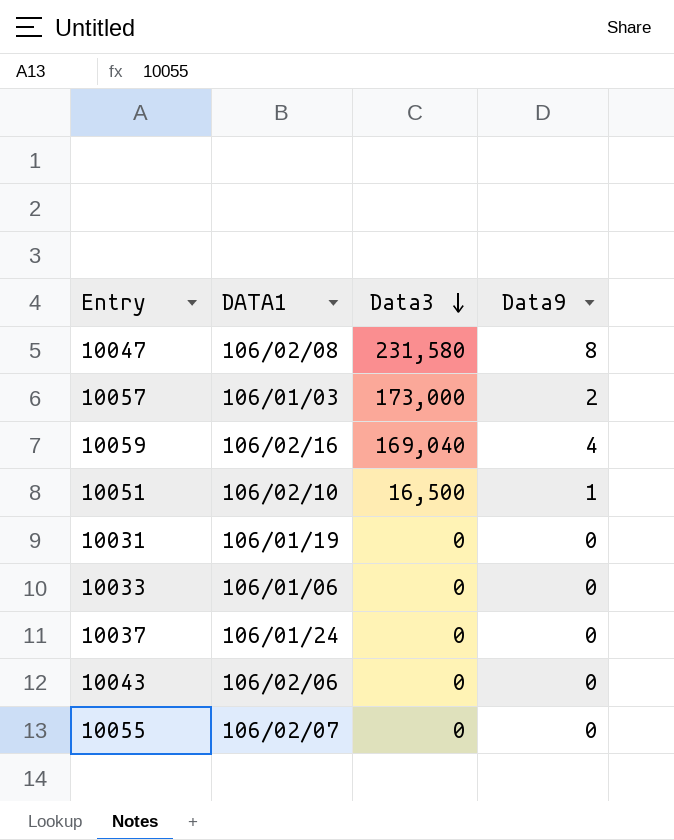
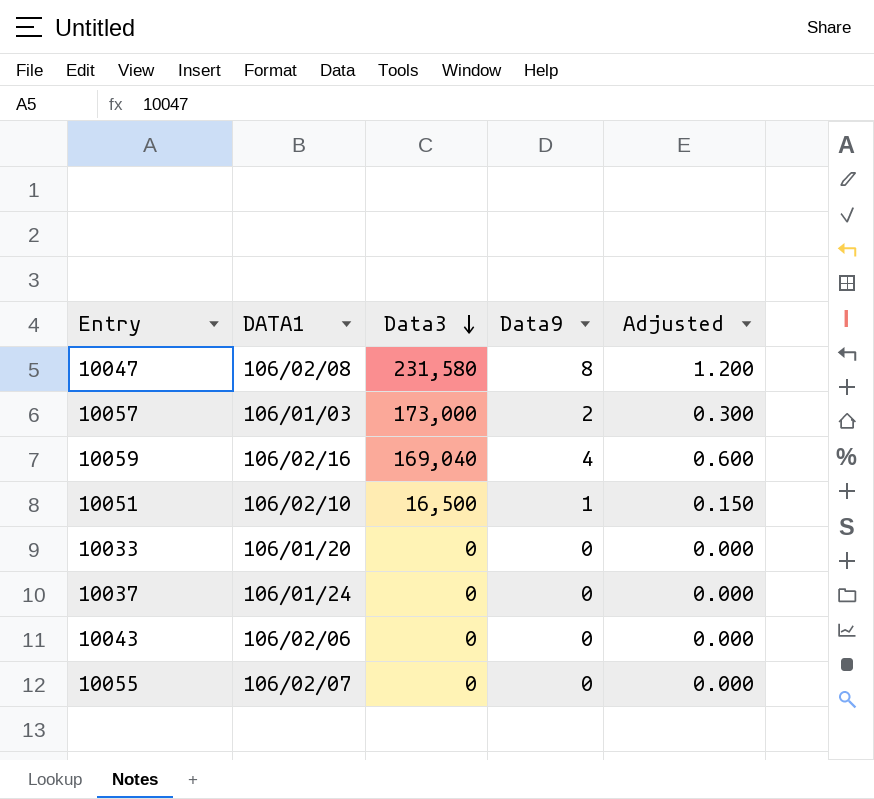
column Adjusted | formula: none -> [Data9] * 0.15
row 10031: 106/01/19 | 0 | 0 -> none
10033 | DATA1: 106/01/06 -> 106/01/20

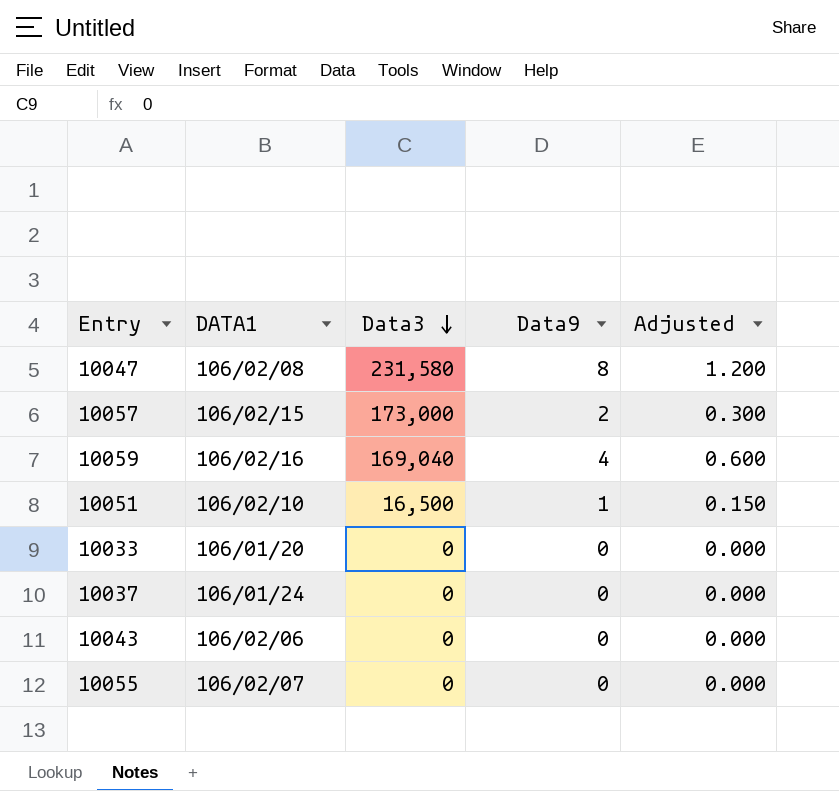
10057 | DATA1: 106/01/03 -> 106/02/15

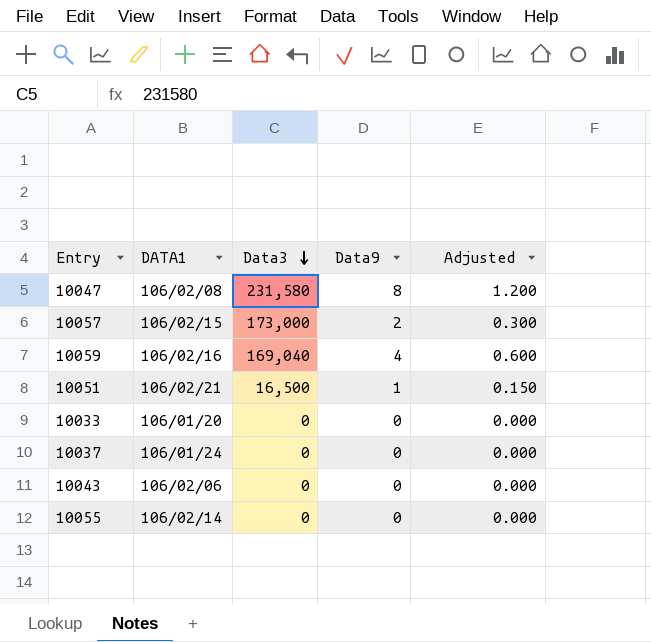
10051 | DATA1: 106/02/10 -> 106/02/21
10055 | DATA1: 106/02/07 -> 106/02/14

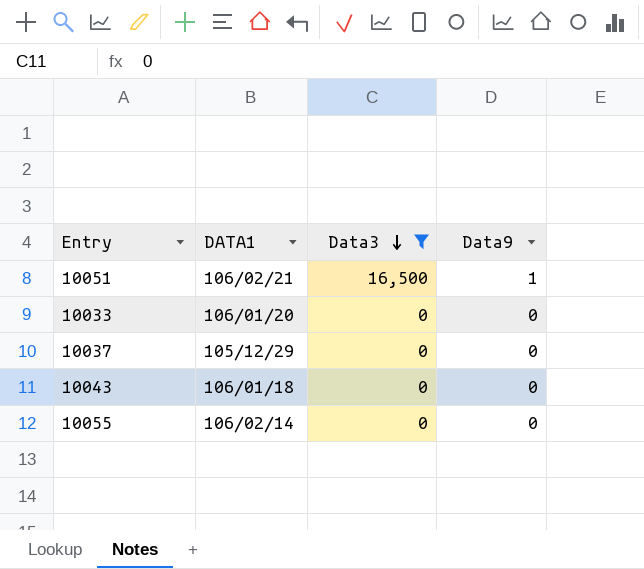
filter: none -> Data3 <= 16,500
column Adjusted | formula: [Data9] * 0.15 -> none
10037 | DATA1: 106/01/24 -> 105/12/29
10043 | DATA1: 106/02/06 -> 106/01/18

